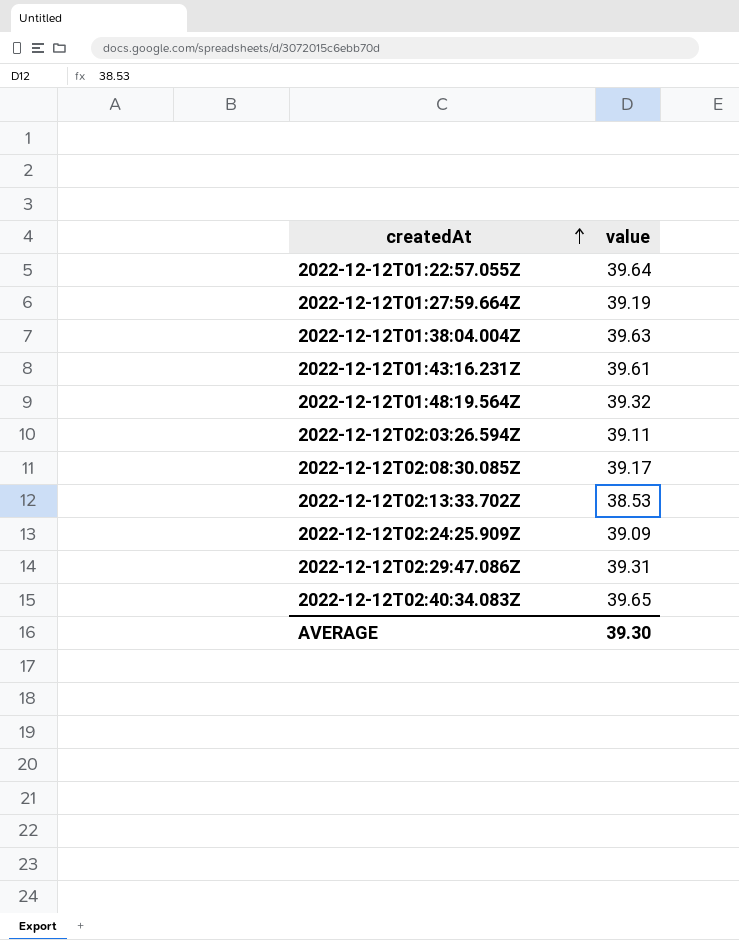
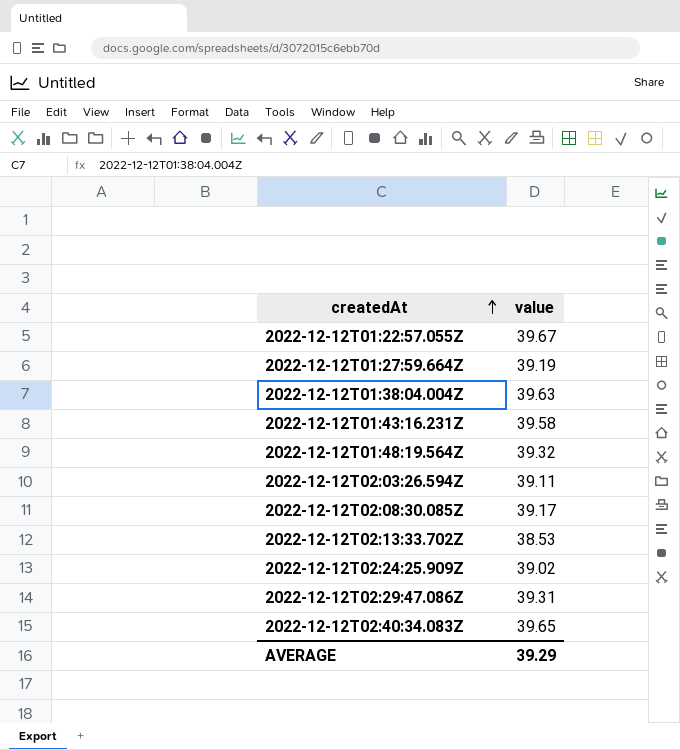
2022-12-12T01:22:57.055Z | value: 39.64 -> 39.67
2022-12-12T01:43:16.231Z | value: 39.61 -> 39.58
2022-12-12T02:24:25.909Z | value: 39.09 -> 39.02
AVERAGE | value: 39.30 -> 39.29

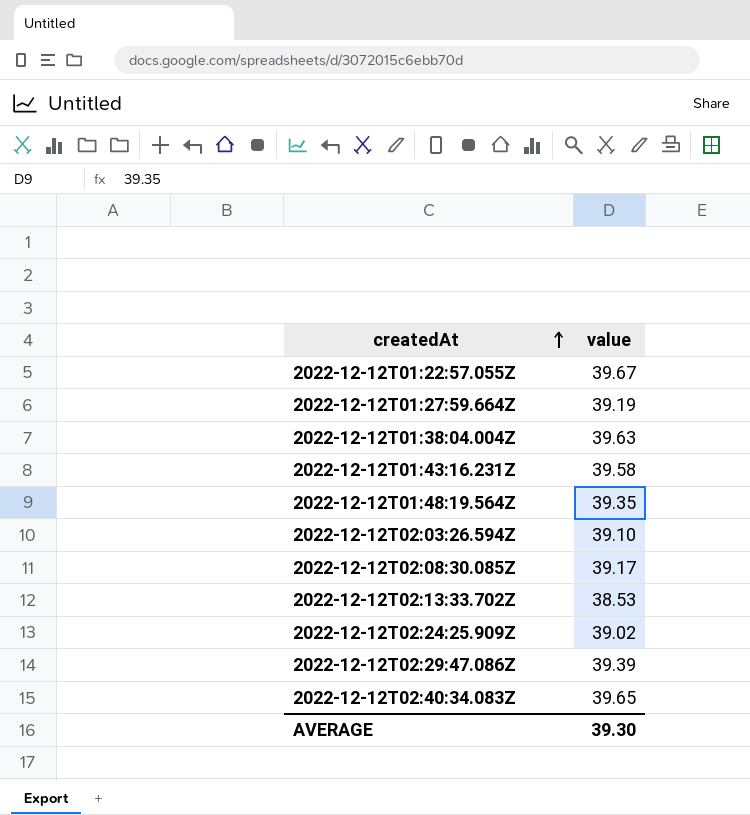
2022-12-12T01:48:19.564Z | value: 39.32 -> 39.35
2022-12-12T02:03:26.594Z | value: 39.11 -> 39.10
2022-12-12T02:29:47.086Z | value: 39.31 -> 39.39
AVERAGE | value: 39.29 -> 39.30

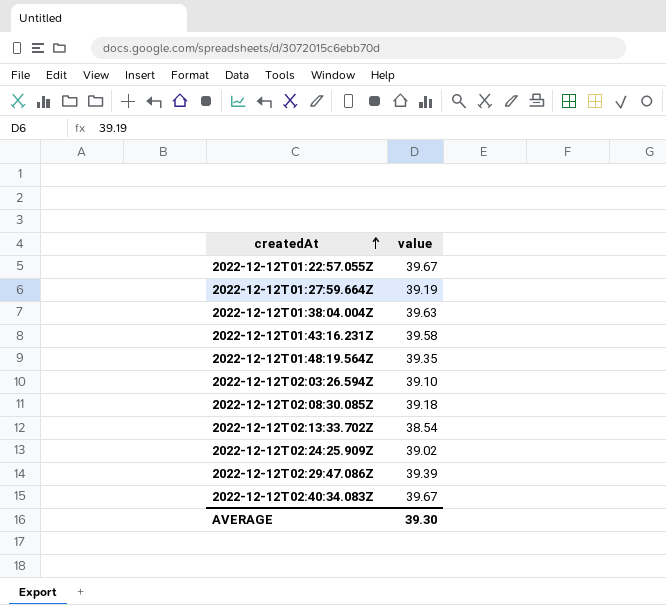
2022-12-12T02:08:30.085Z | value: 39.17 -> 39.18
2022-12-12T02:13:33.702Z | value: 38.53 -> 38.54
2022-12-12T02:40:34.083Z | value: 39.65 -> 39.67

